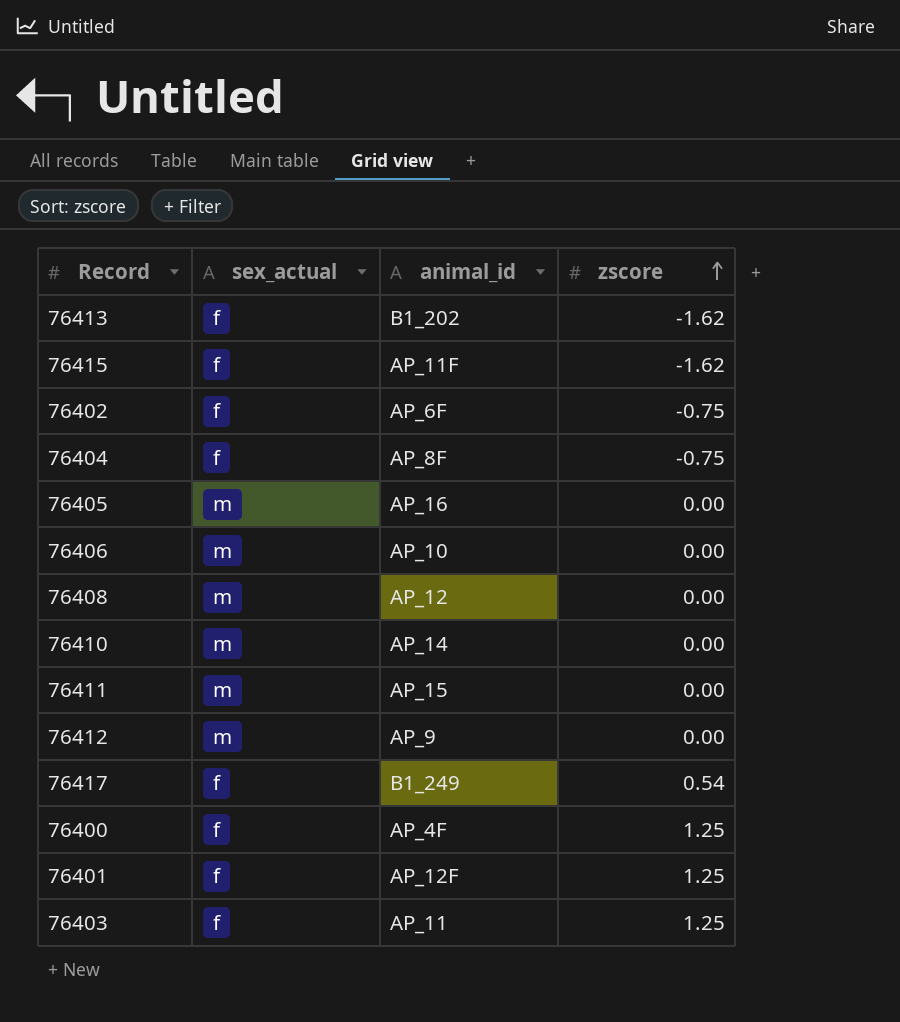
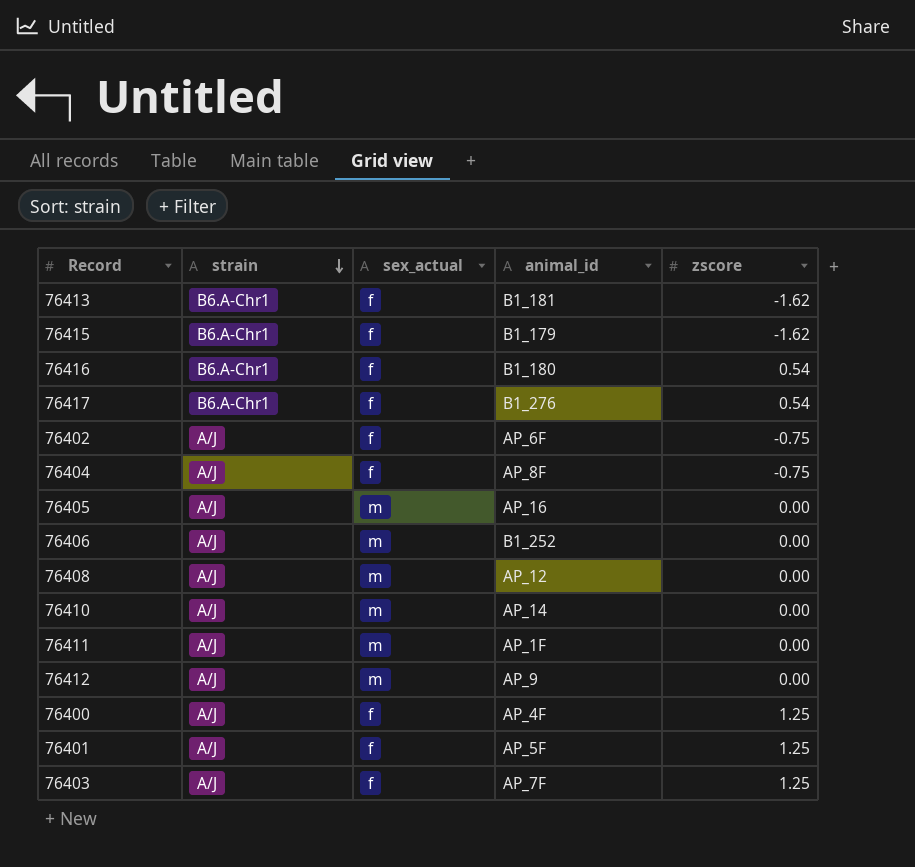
row order: zscore ascending -> strain descending
column strain | position: none -> 2
76413 | animal_id: B1_202 -> B1_181
76415 | animal_id: AP_11F -> B1_179
row 76416: none -> B6.A-Chr1 | f | B1_180 | 0.54
76417 | animal_id: B1_249 -> B1_276
76406 | animal_id: AP_10 -> B1_252
76411 | animal_id: AP_15 -> AP_1F
76401 | animal_id: AP_12F -> AP_5F
76403 | animal_id: AP_11 -> AP_7F

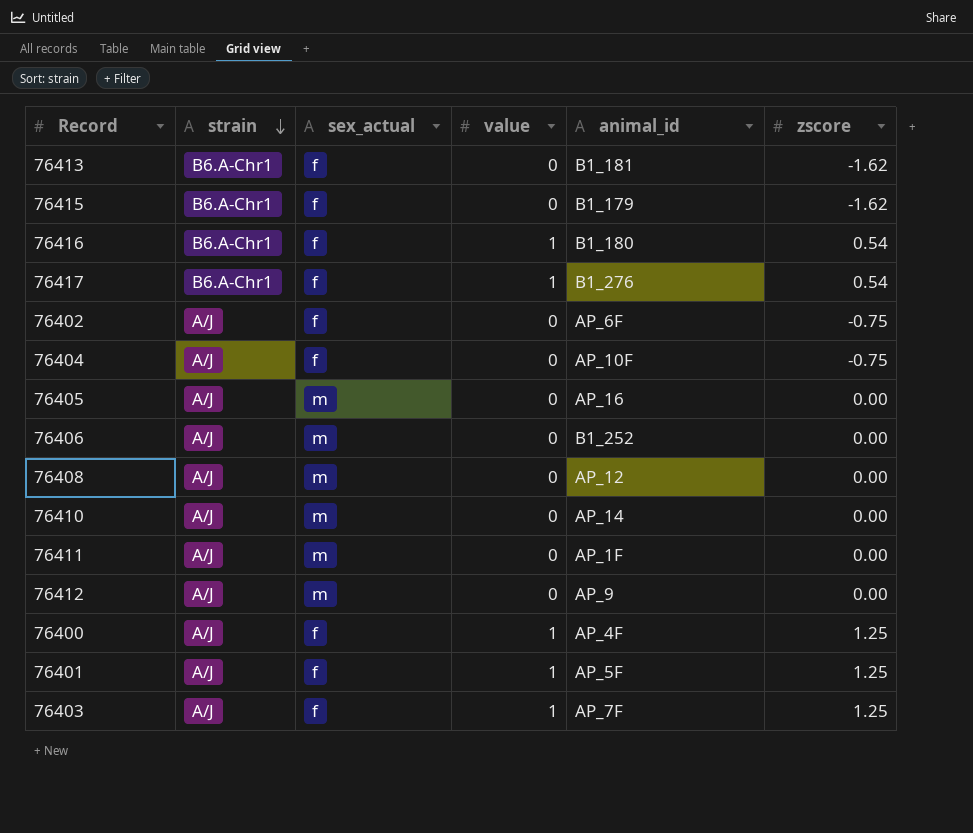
column value | position: none -> 4
76404 | animal_id: AP_8F -> AP_10F

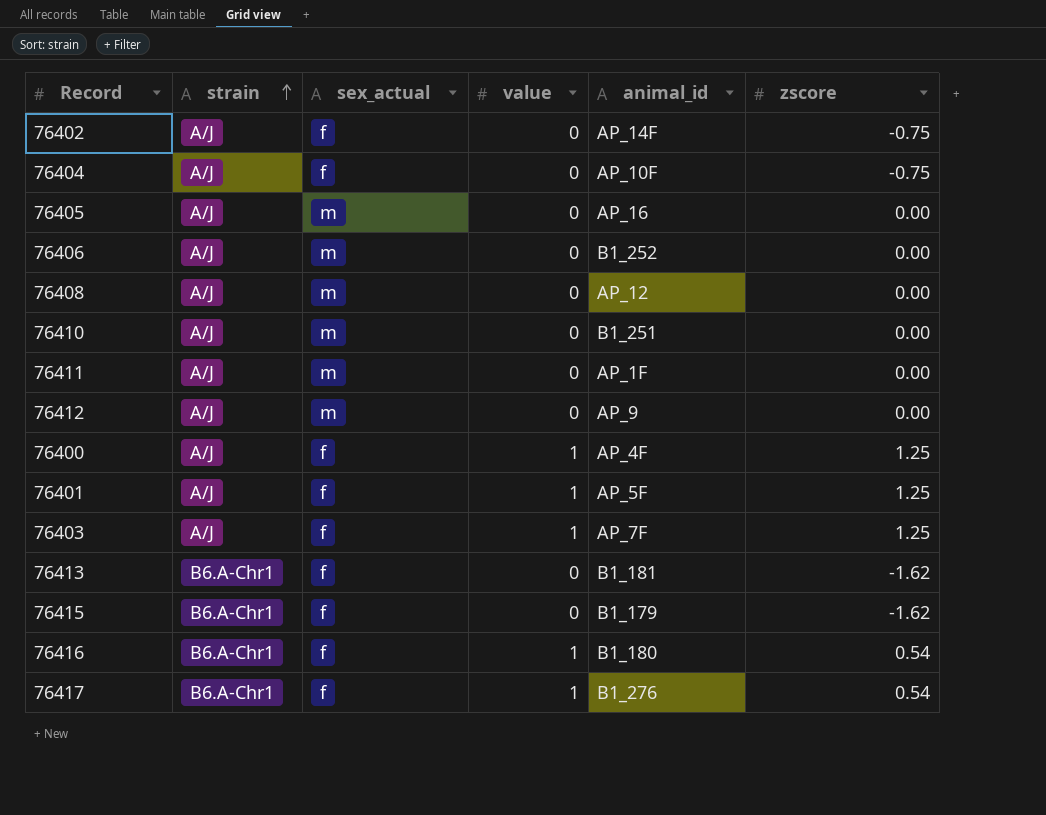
row order: strain descending -> strain ascending
76402 | animal_id: AP_6F -> AP_14F
76410 | animal_id: AP_14 -> B1_251

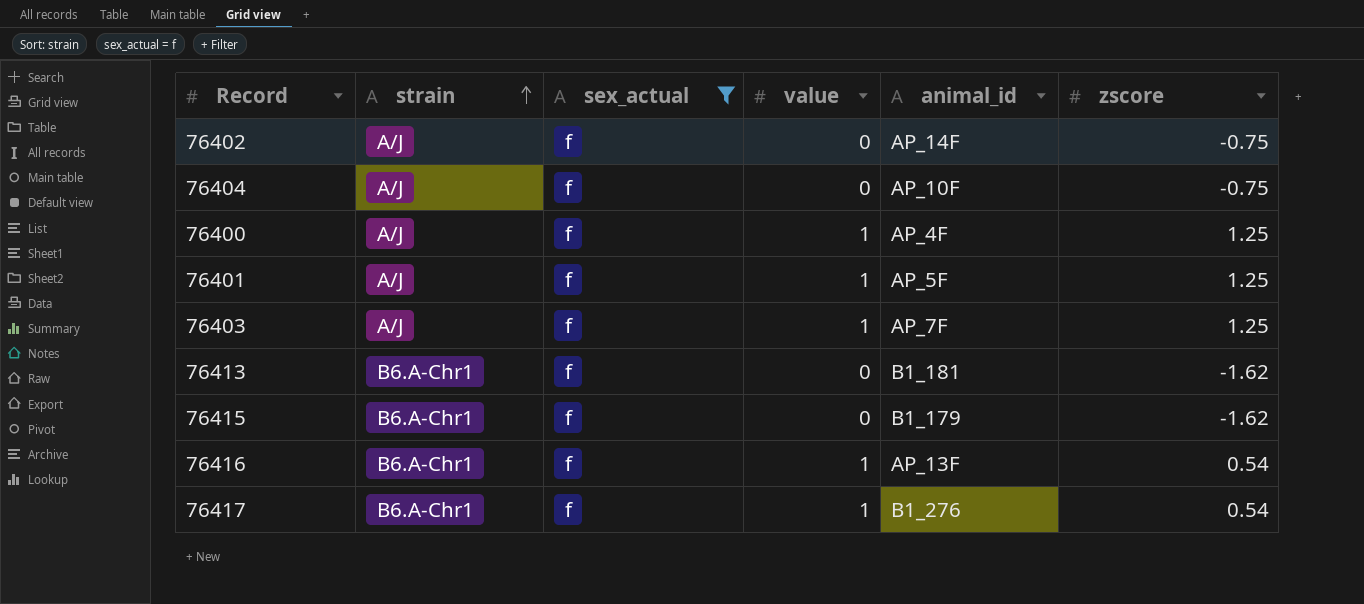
filter: none -> sex_actual = f
76416 | animal_id: B1_180 -> AP_13F

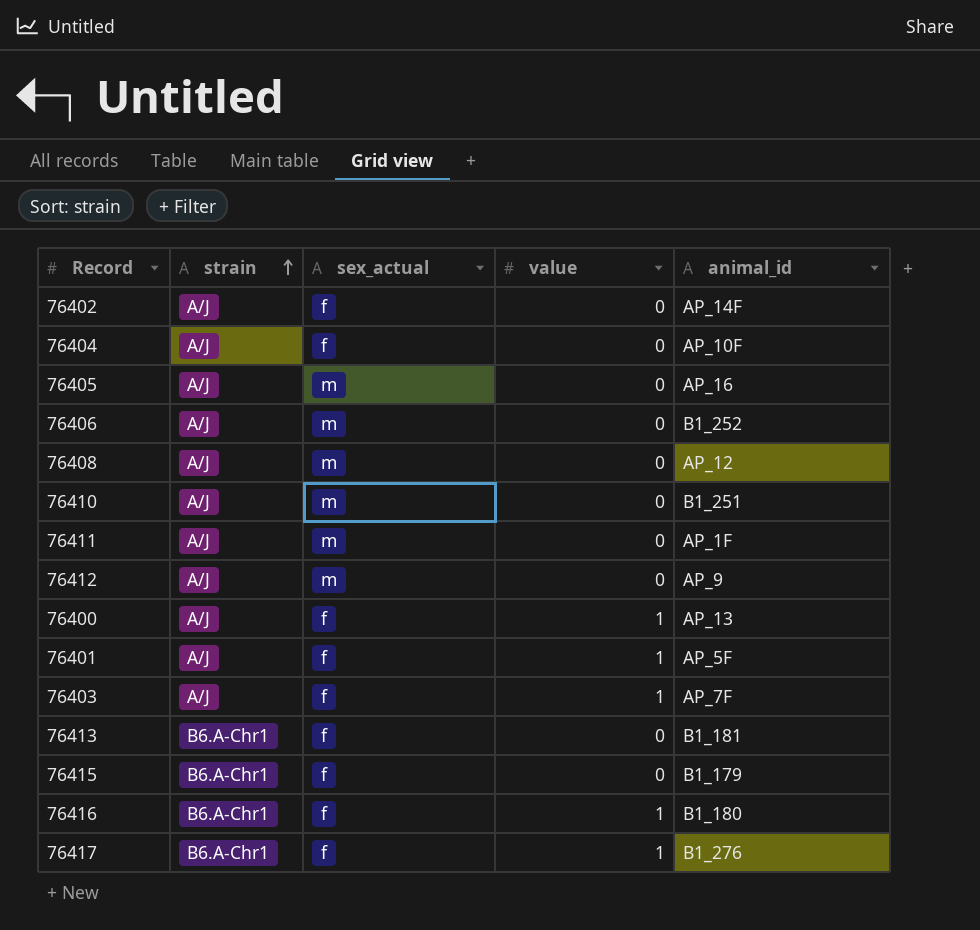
filter: sex_actual = f -> none
column zscore | position: 6 -> none
76400 | animal_id: AP_4F -> AP_13
76416 | animal_id: AP_13F -> B1_180

